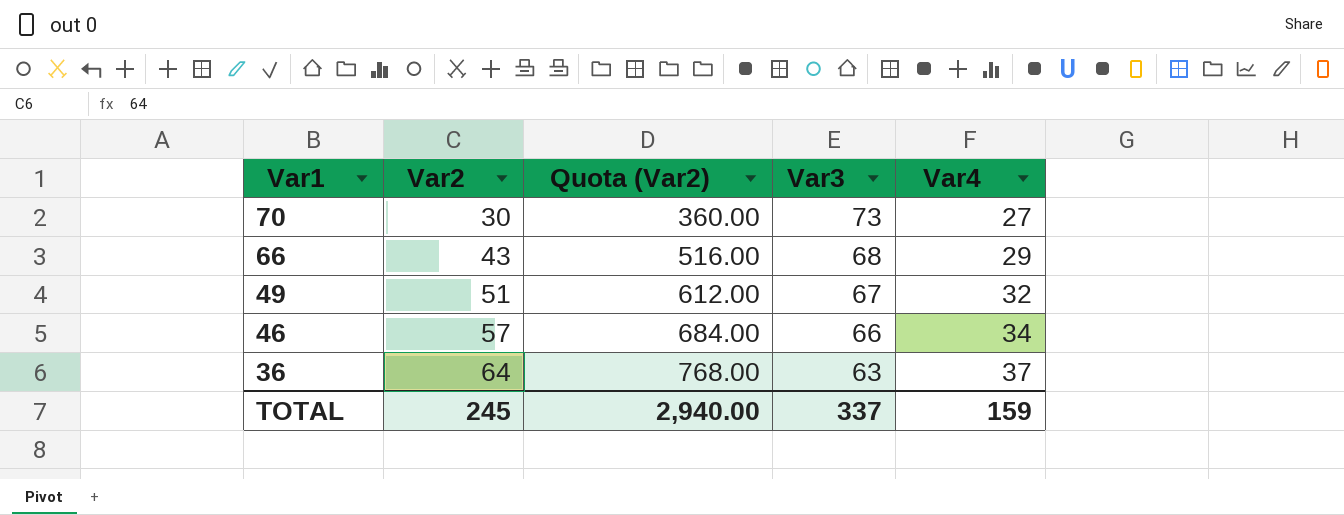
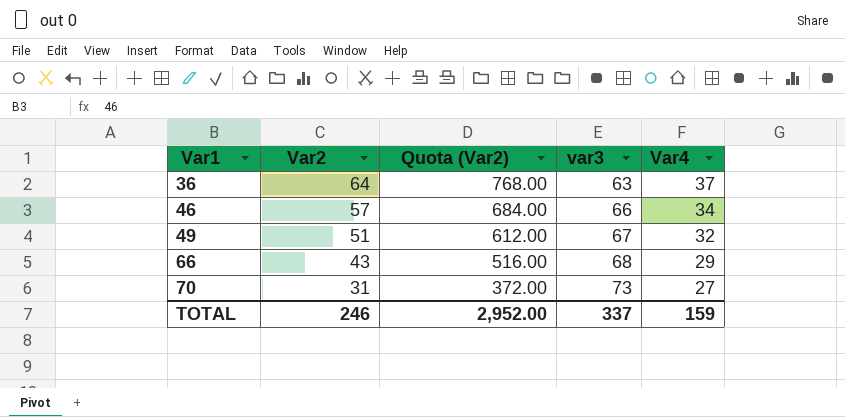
row order: Var1 descending -> Var1 ascending
column name: Var3 -> var3
70 | Var2: 30 -> 31
70 | Quota (Var2): 360.00 -> 372.00
TOTAL | Var2: 245 -> 246
TOTAL | Quota (Var2): 2,940.00 -> 2,952.00

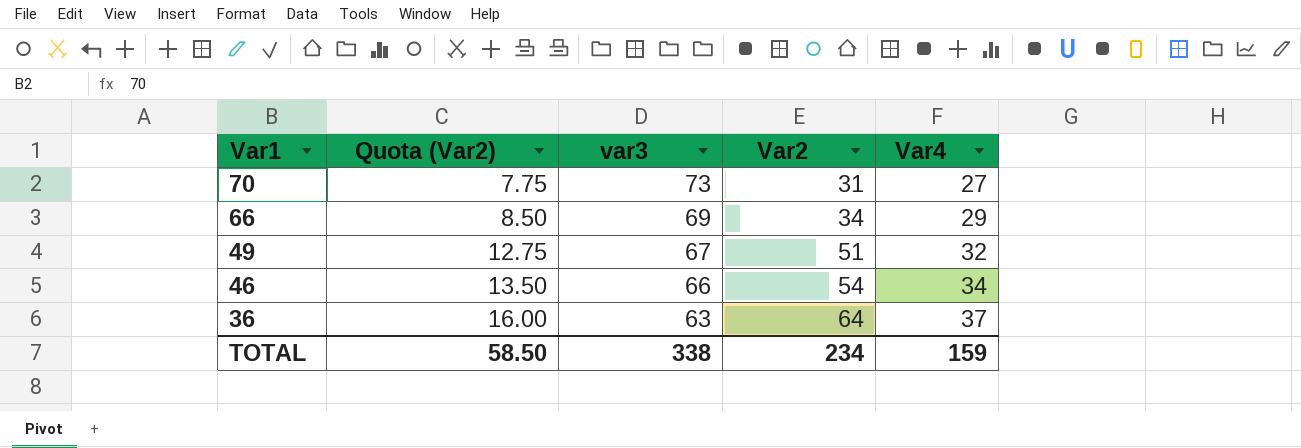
row order: Var1 ascending -> Var1 descending
column Quota (Var2) | formula: [Var2] * 12 -> [Var2] * 0.25
column Var2 | position: 2 -> 4
66 | var3: 68 -> 69
66 | Var2: 43 -> 34
46 | Var2: 57 -> 54
TOTAL | Quota (Var2): 2,952.00 -> 58.50
TOTAL | var3: 337 -> 338
TOTAL | Var2: 246 -> 234

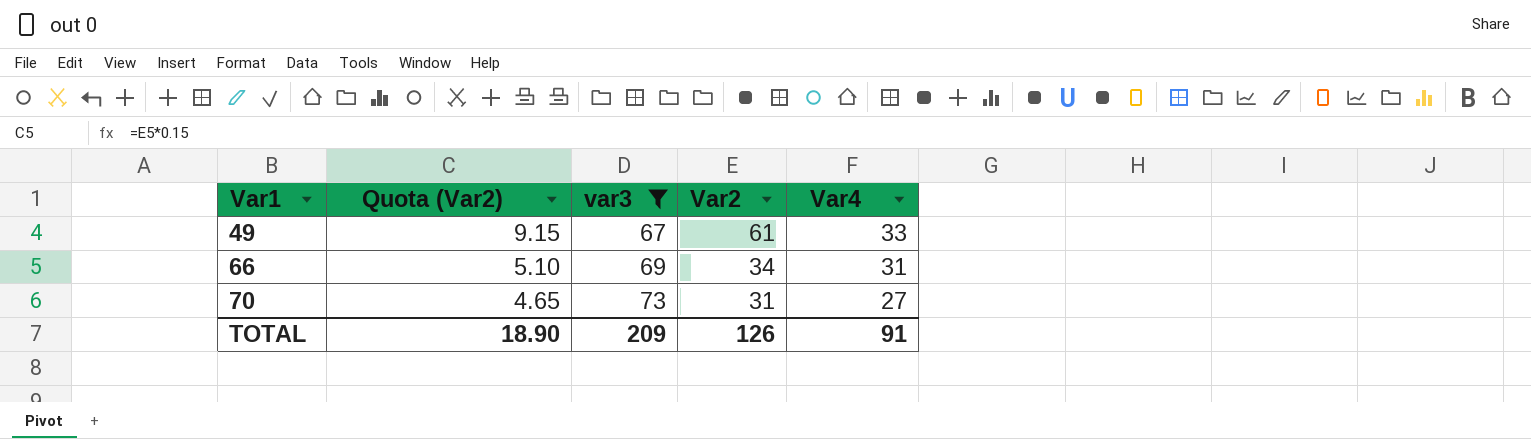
filter: none -> var3 >= 67
row order: Var1 descending -> Var1 ascending
column Quota (Var2) | formula: [Var2] * 0.25 -> [Var2] * 0.15
49 | Var2: 51 -> 61
49 | Var4: 32 -> 33
66 | Var4: 29 -> 31
TOTAL | Quota (Var2): 58.50 -> 18.90
TOTAL | var3: 338 -> 209
TOTAL | Var2: 234 -> 126
TOTAL | Var4: 159 -> 91

